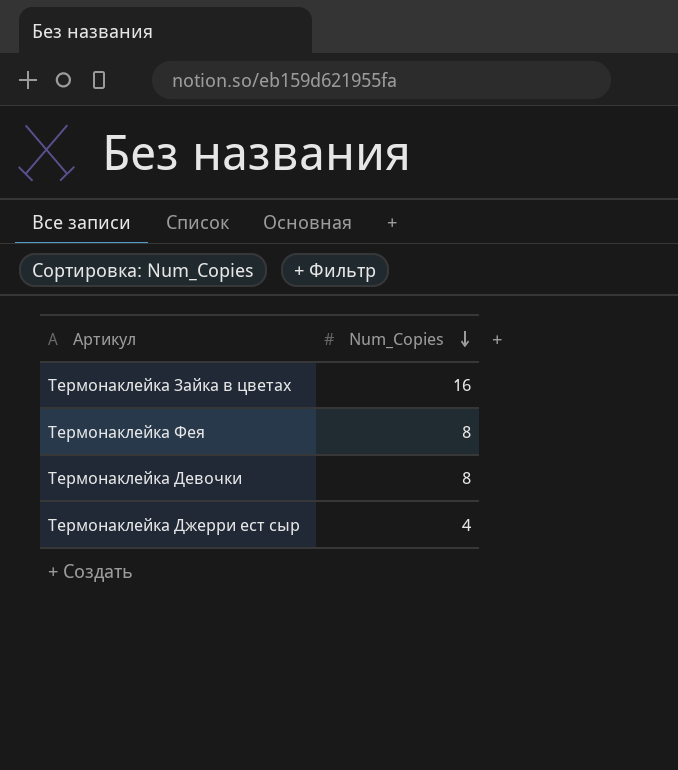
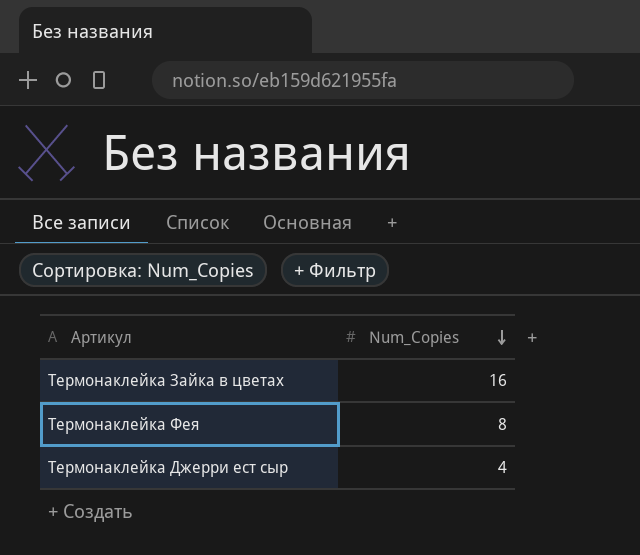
row Термонаклейка Девочки: 8 -> none

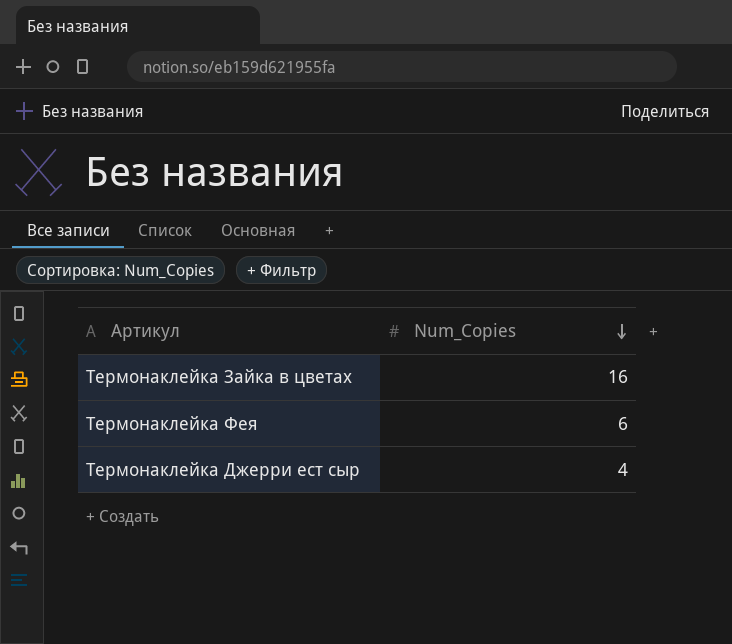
Термонаклейка Фея | Num_Copies: 8 -> 6

